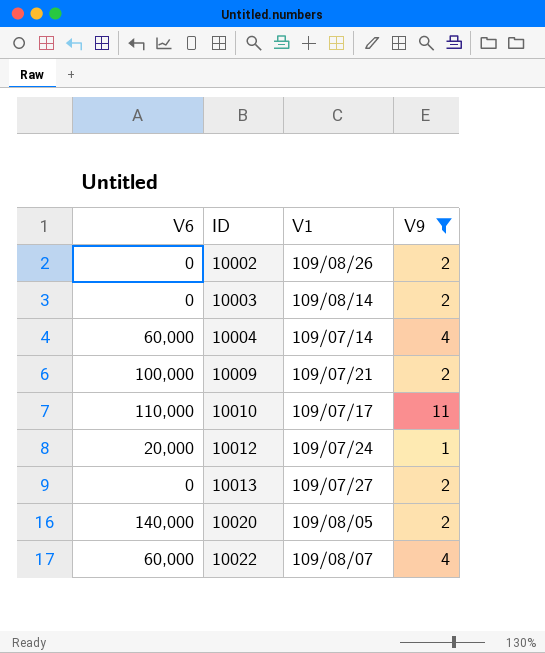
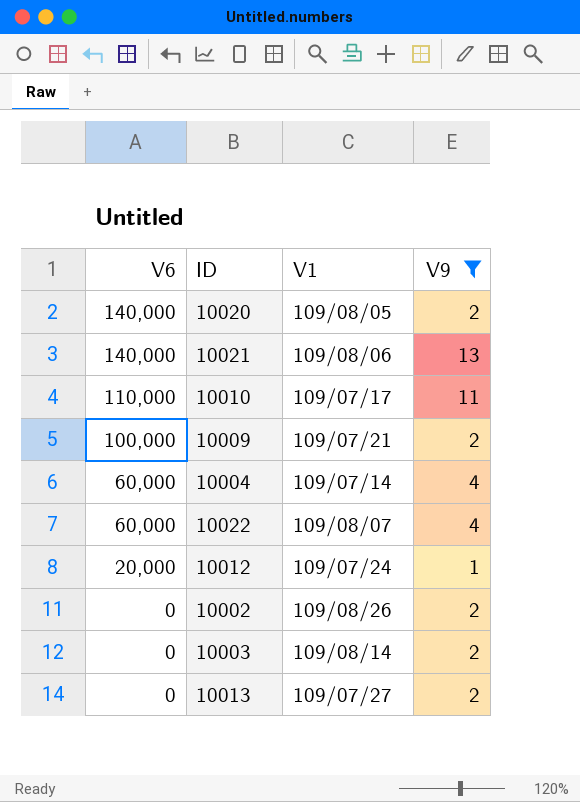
row order: ID ascending -> V6 descending
row 10021: none -> 140,000 | 109/08/06 | 13

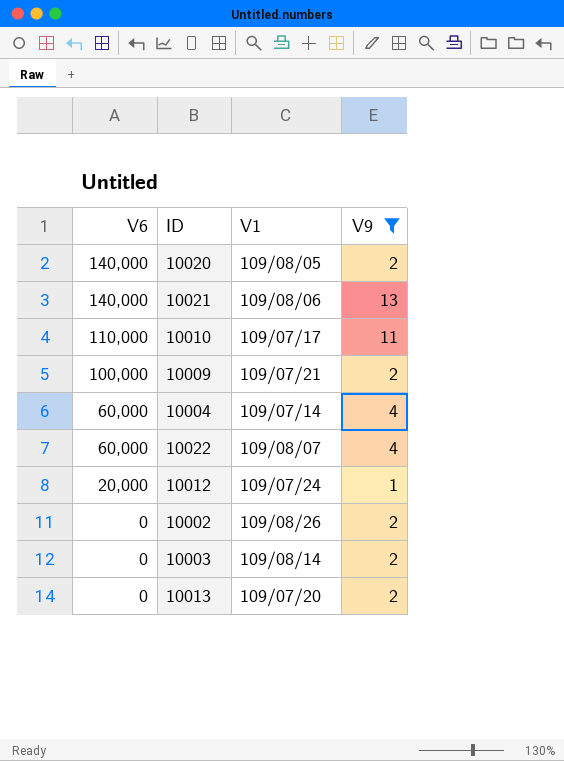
10013 | V1: 109/07/27 -> 109/07/20

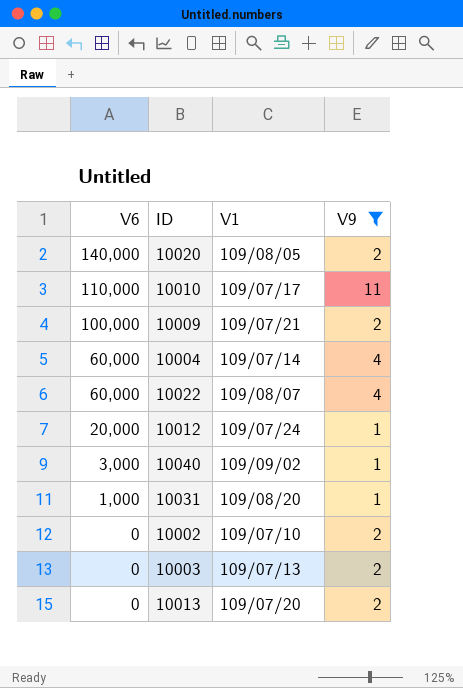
row 10021: 140,000 | 109/08/06 | 13 -> none
row 10040: none -> 3,000 | 109/09/02 | 1
row 10031: none -> 1,000 | 109/08/20 | 1
10002 | V1: 109/08/26 -> 109/07/10
10003 | V1: 109/08/14 -> 109/07/13

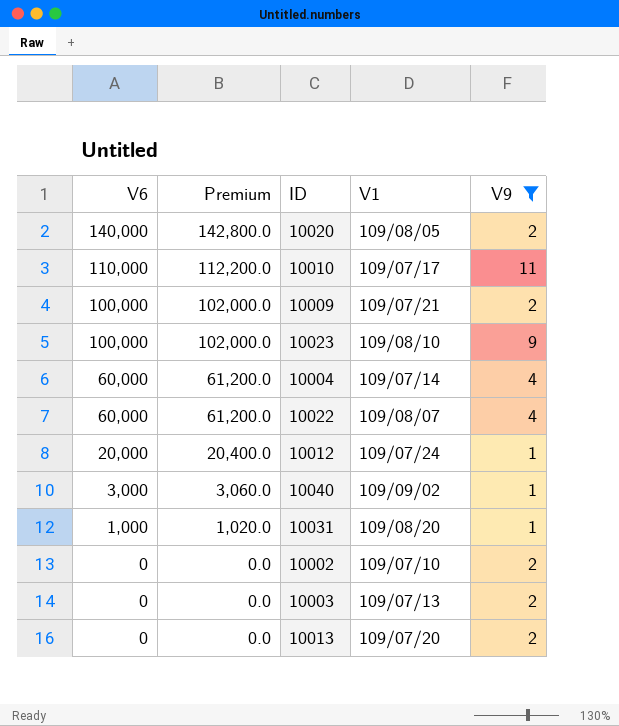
column Premium | formula: none -> [V6] * 1.02
row 10023: none -> 100,000 | 102,000.0 | 109/08/10 | 9

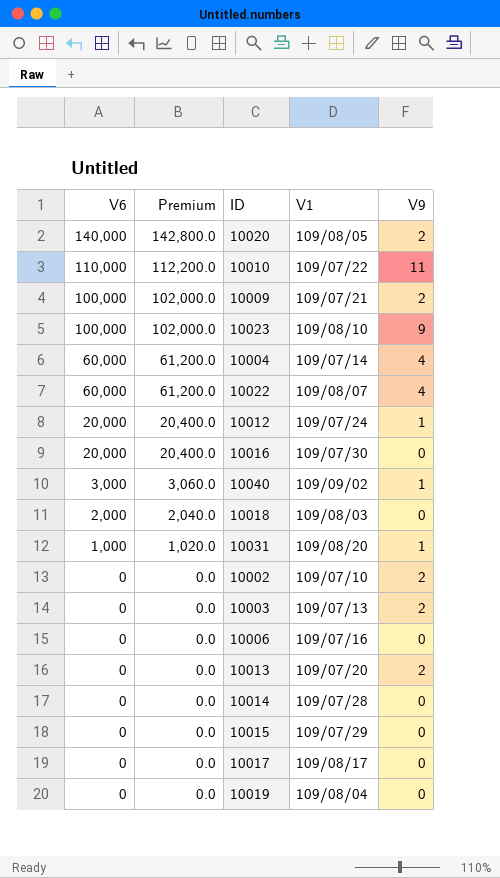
filter: V9 != 0 -> none
10010 | V1: 109/07/17 -> 109/07/22

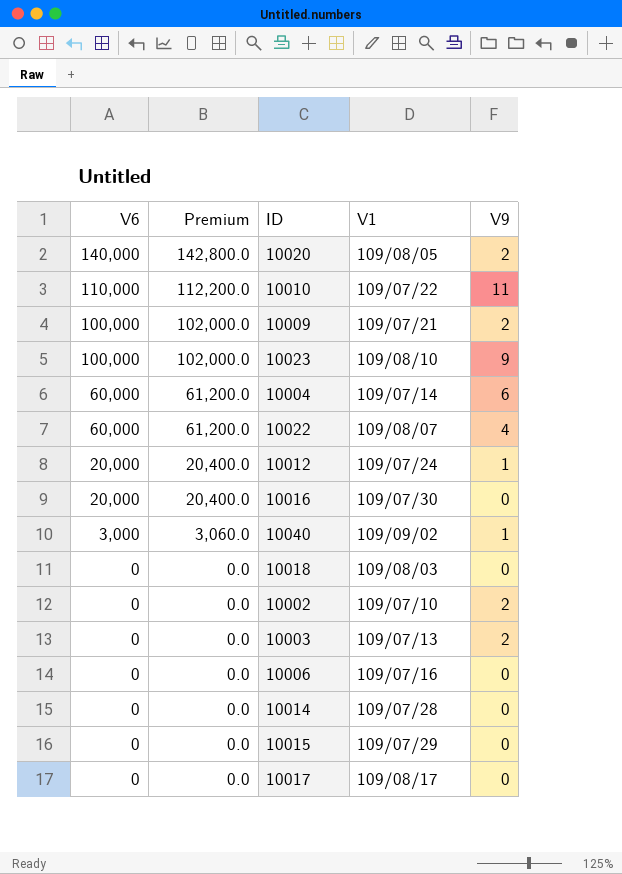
row 10031: 1,000 | 1,020.0 | 109/08/20 | 1 -> none
row 10013: 0 | 0.0 | 109/07/20 | 2 -> none
row 10019: 0 | 0.0 | 109/08/04 | 0 -> none
10004 | V9: 4 -> 6
10018 | V6: 2,000 -> 0
10018 | Premium: 2,040.0 -> 0.0

